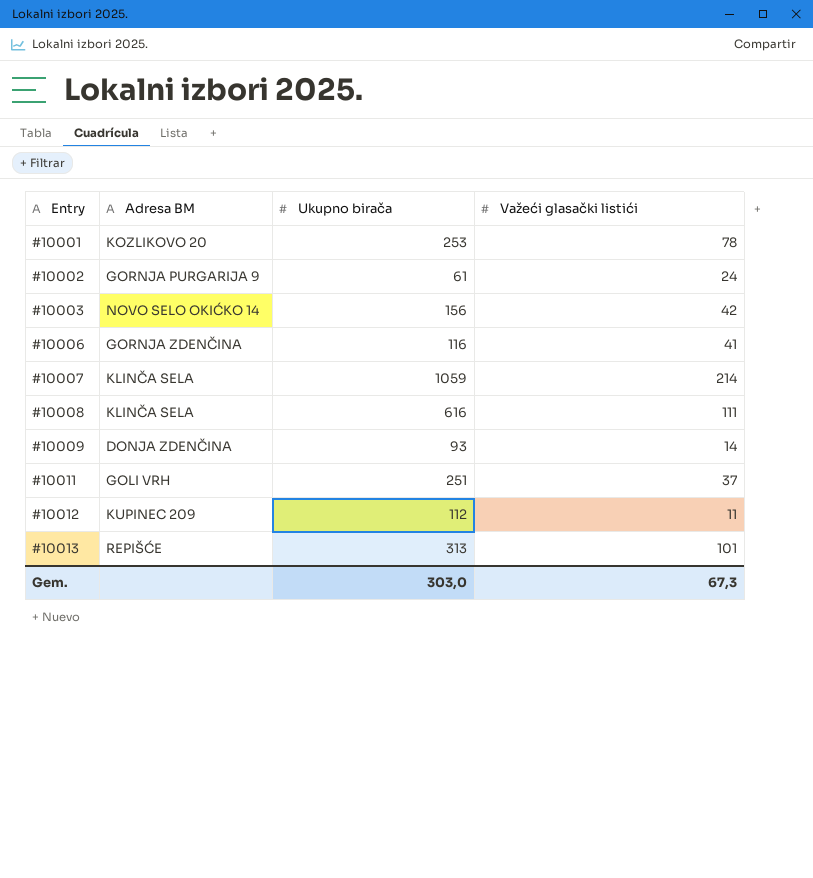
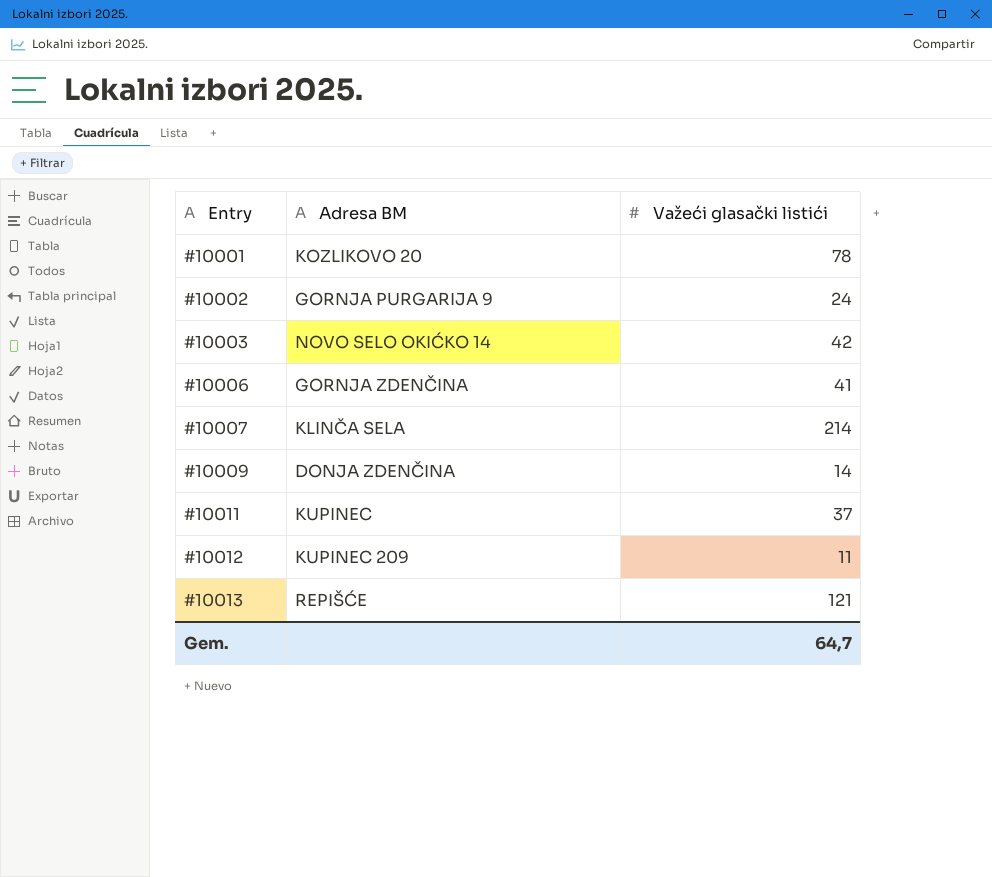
column Ukupno birača | position: 3 -> none
row #10008: KLINČA SELA | 616 | 111 -> none
#10011 | Adresa BM: GOLI VRH -> KUPINEC
#10013 | Važeći glasački listići: 101 -> 121
Gem. | Važeći glasački listići: 67,3 -> 64,7

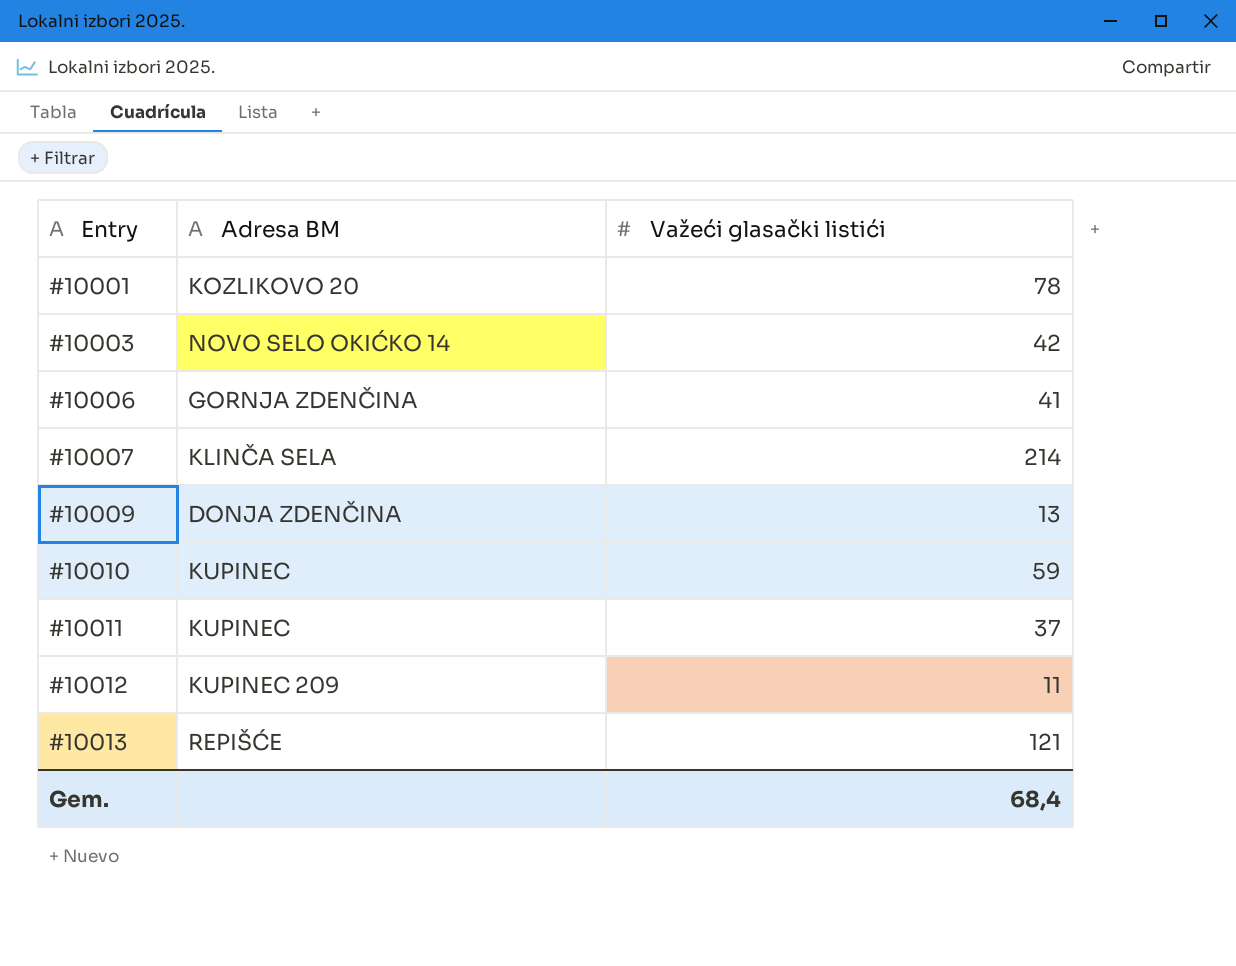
row #10002: GORNJA PURGARIJA 9 | 24 -> none
#10009 | Važeći glasački listići: 14 -> 13
row #10010: none -> KUPINEC | 59
Gem. | Važeći glasački listići: 64,7 -> 68,4

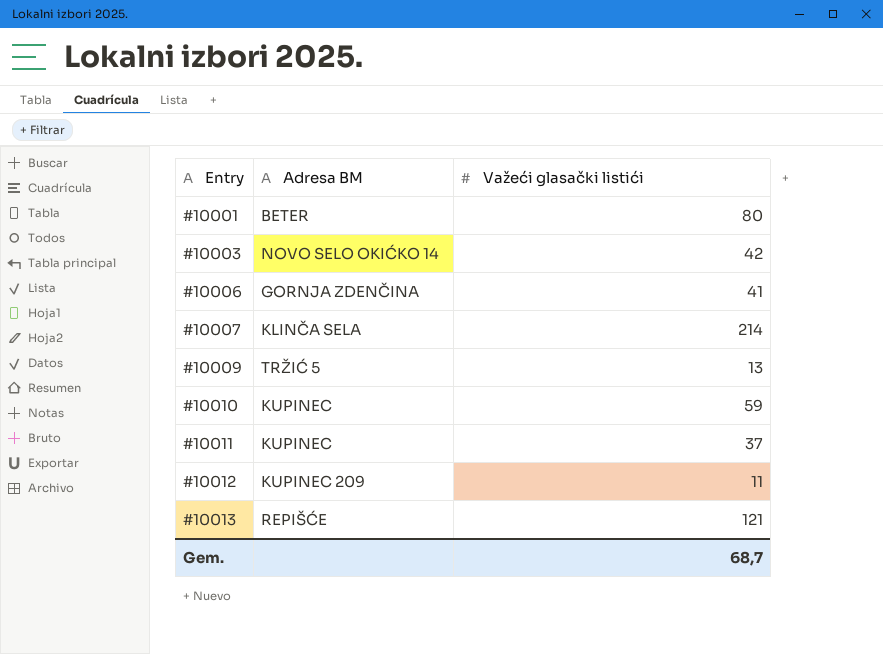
#10001 | Adresa BM: KOZLIKOVO 20 -> BETER
#10001 | Važeći glasački listići: 78 -> 80
#10009 | Adresa BM: DONJA ZDENČINA -> TRŽIĆ 5
Gem. | Važeći glasački listići: 68,4 -> 68,7

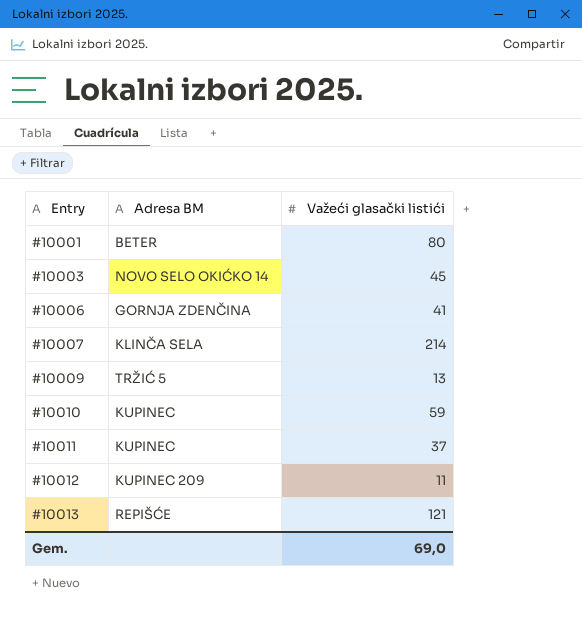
#10003 | Važeći glasački listići: 42 -> 45
Gem. | Važeći glasački listići: 68,7 -> 69,0

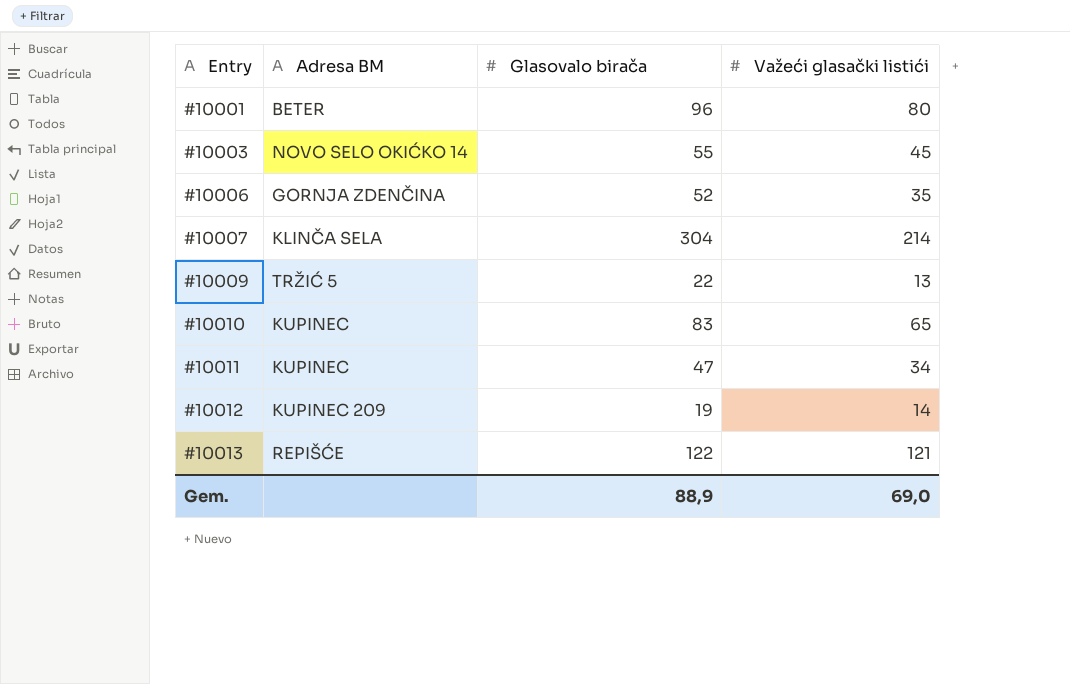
column Glasovalo birača | position: none -> 3
#10006 | Važeći glasački listići: 41 -> 35
#10010 | Važeći glasački listići: 59 -> 65
#10011 | Važeći glasački listići: 37 -> 34
#10012 | Važeći glasački listići: 11 -> 14

